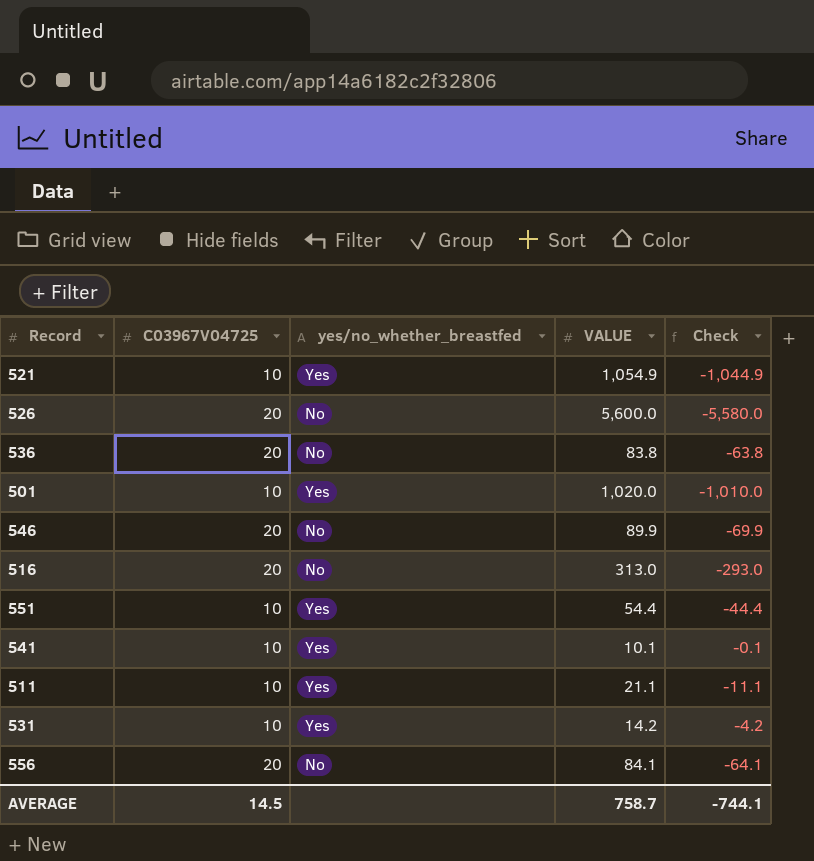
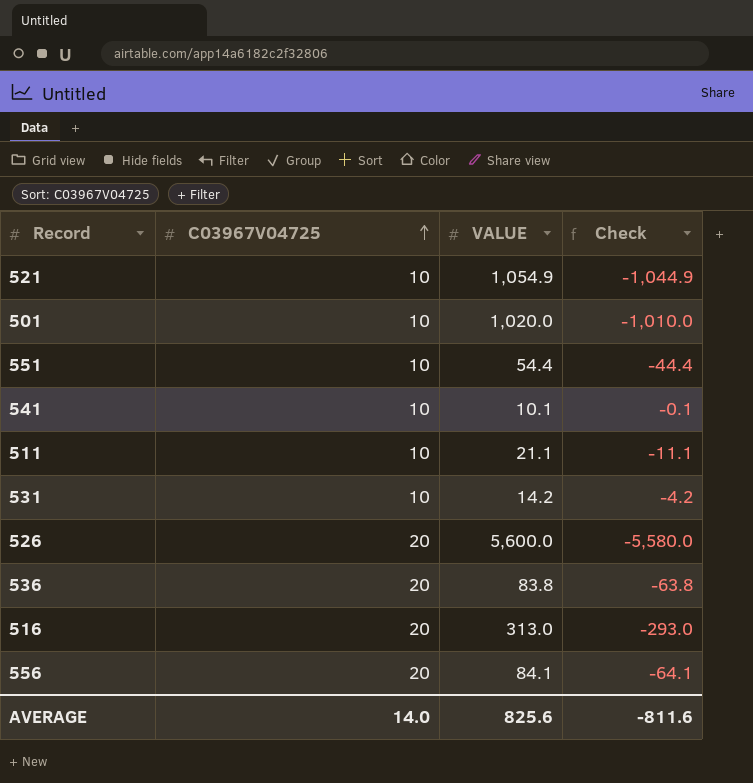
row order: none -> C03967V04725 ascending
column yes/no_whether_breastfed | position: 3 -> none
row 546: 20 | No | 89.9 | -69.9 -> none
AVERAGE | C03967V04725: 14.5 -> 14.0
AVERAGE | VALUE: 758.7 -> 825.6
AVERAGE | Check: -744.1 -> -811.6

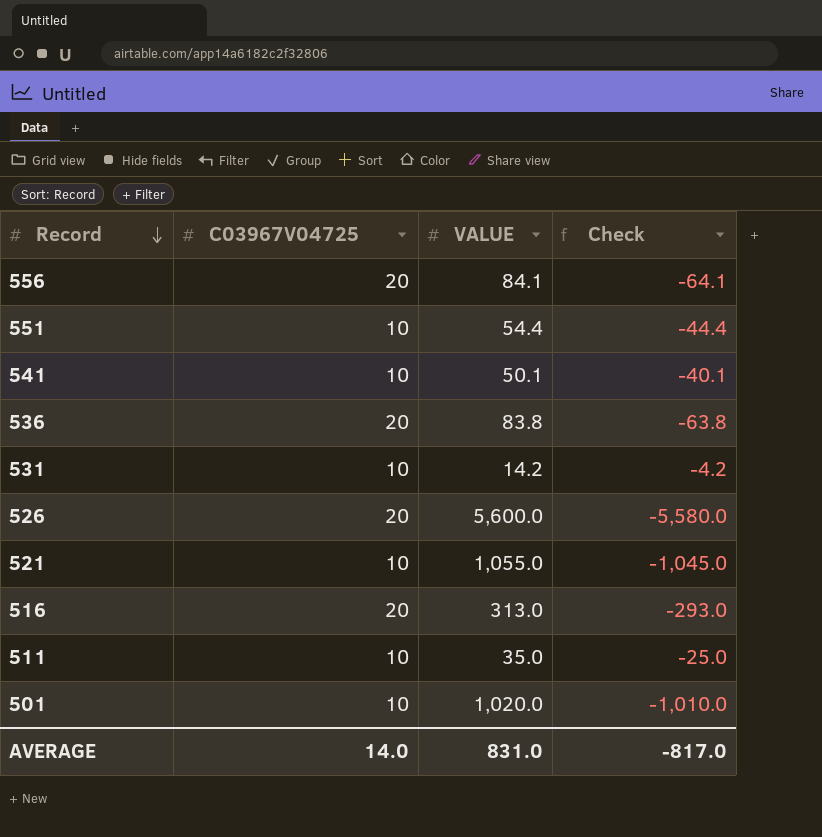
row order: C03967V04725 ascending -> Record descending
541 | VALUE: 10.1 -> 50.1
541 | Check: -0.1 -> -40.1
521 | VALUE: 1,054.9 -> 1,055.0
521 | Check: -1,044.9 -> -1,045.0
511 | VALUE: 21.1 -> 35.0
511 | Check: -11.1 -> -25.0
AVERAGE | VALUE: 825.6 -> 831.0
AVERAGE | Check: -811.6 -> -817.0

